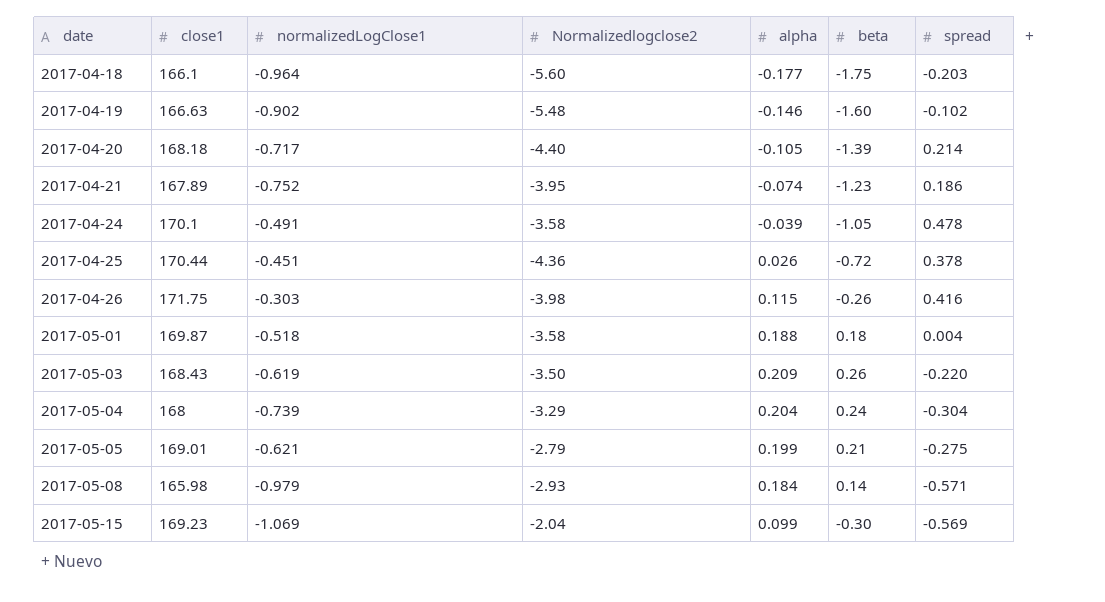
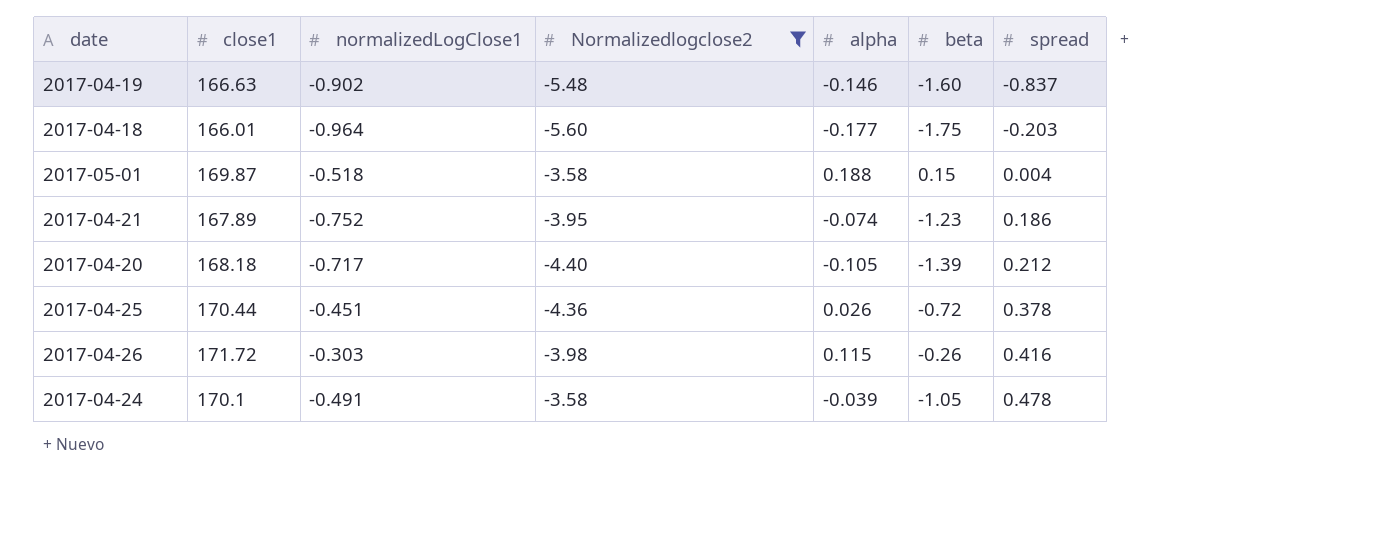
filter: none -> Normalizedlogclose2 <= -3.58
row order: date ascending -> spread ascending
2017-04-19 | spread: -0.102 -> -0.837
2017-04-18 | close1: 166.1 -> 166.01
2017-05-01 | beta: 0.18 -> 0.15
2017-04-20 | spread: 0.214 -> 0.212
2017-04-26 | close1: 171.75 -> 171.72

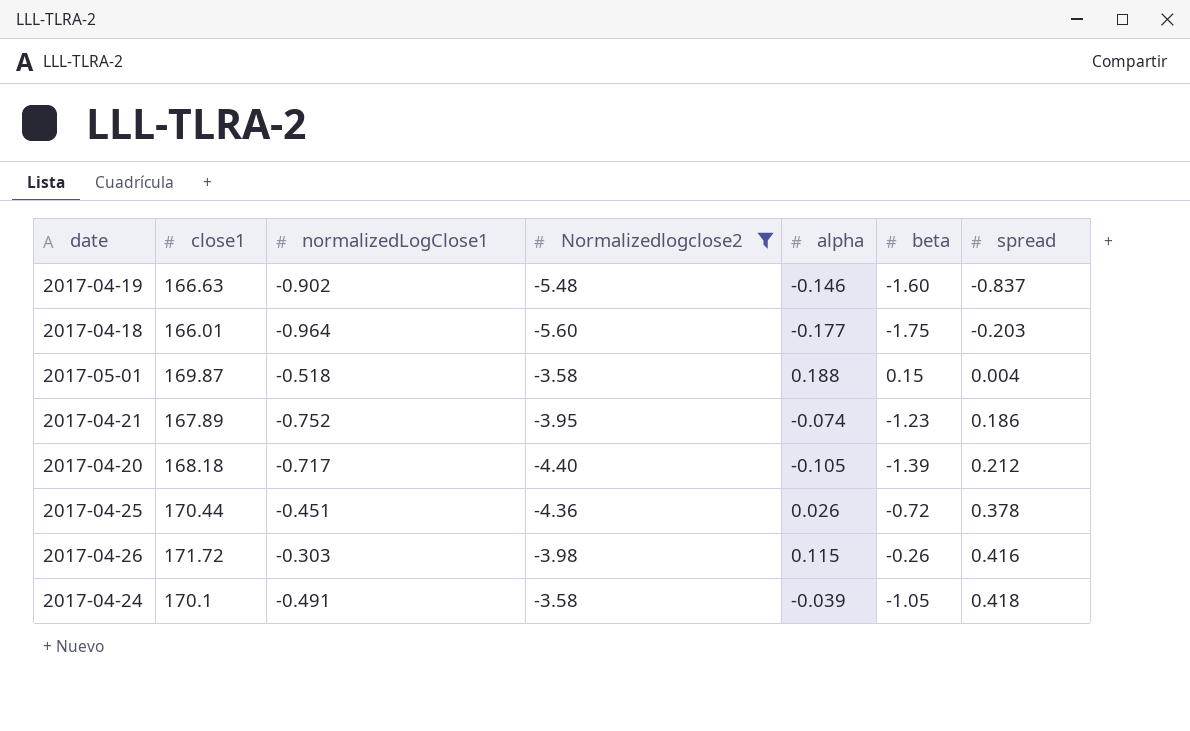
2017-04-24 | spread: 0.478 -> 0.418

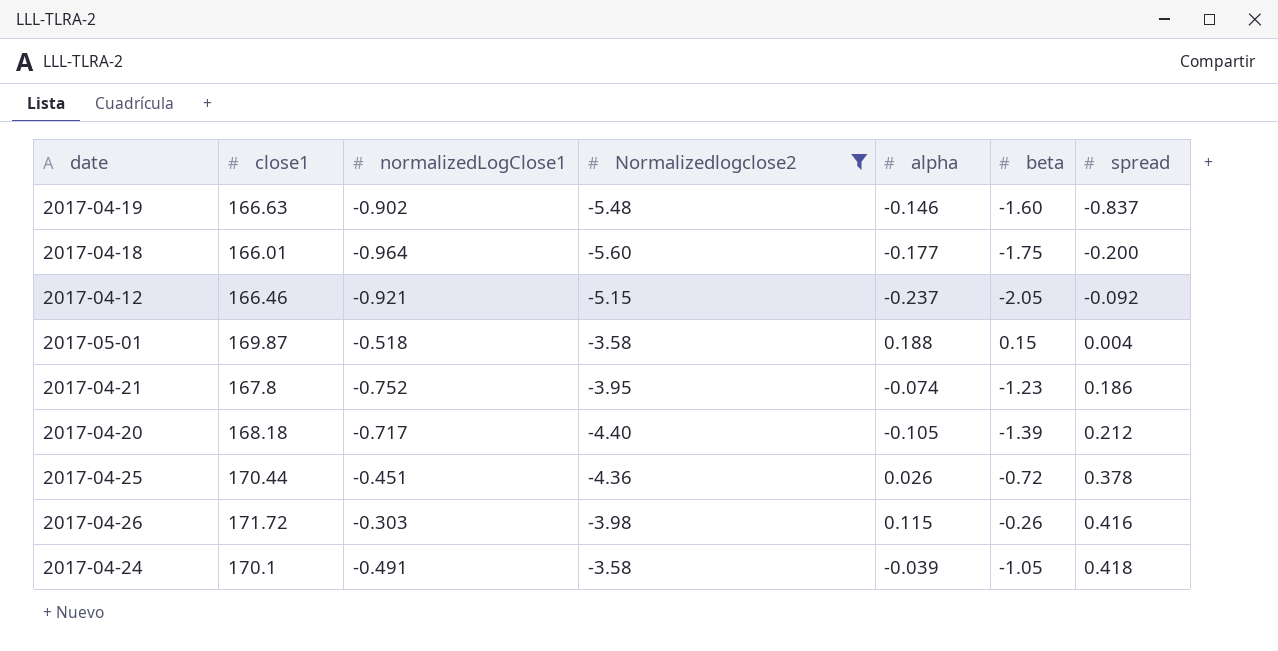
2017-04-18 | spread: -0.203 -> -0.200
row 2017-04-12: none -> 166.46 | -0.921 | -5.15 | -0.237 | -2.05 | -0.092
2017-04-21 | close1: 167.89 -> 167.8

